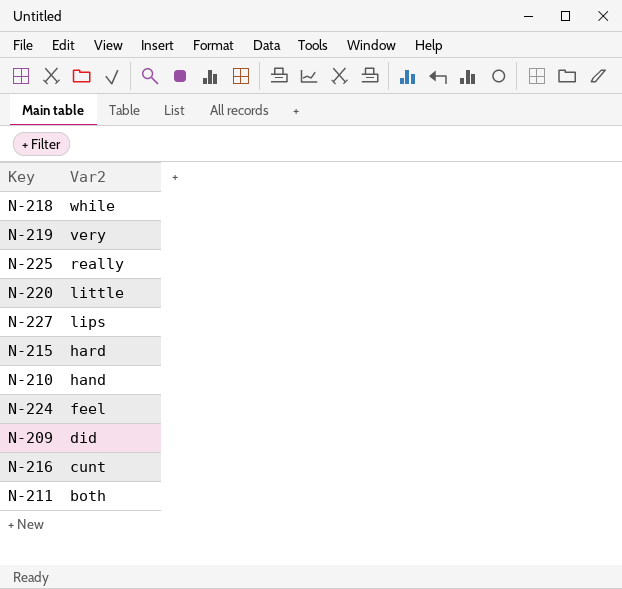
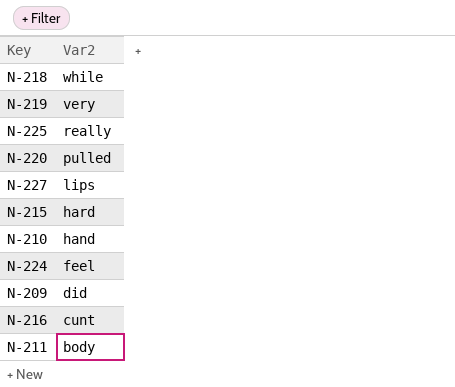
N-220 | Var2: little -> pulled
N-211 | Var2: both -> body

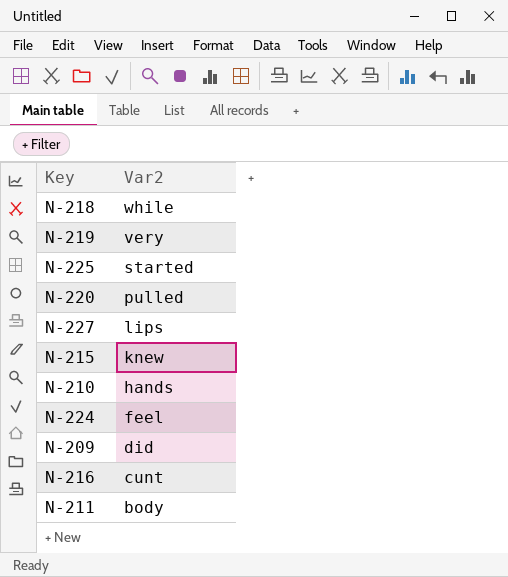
N-225 | Var2: really -> started
N-215 | Var2: hard -> knew
N-210 | Var2: hand -> hands

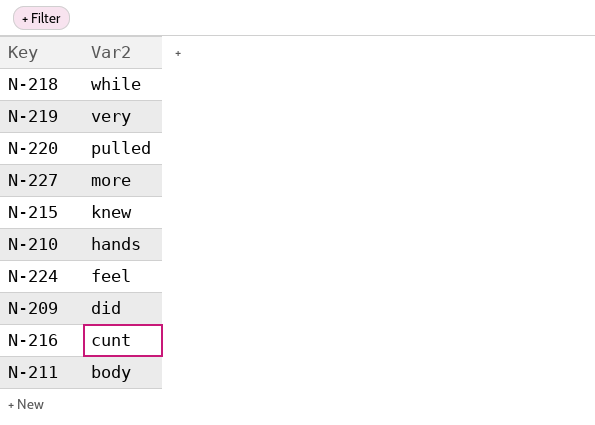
row N-225: started -> none
N-227 | Var2: lips -> more

